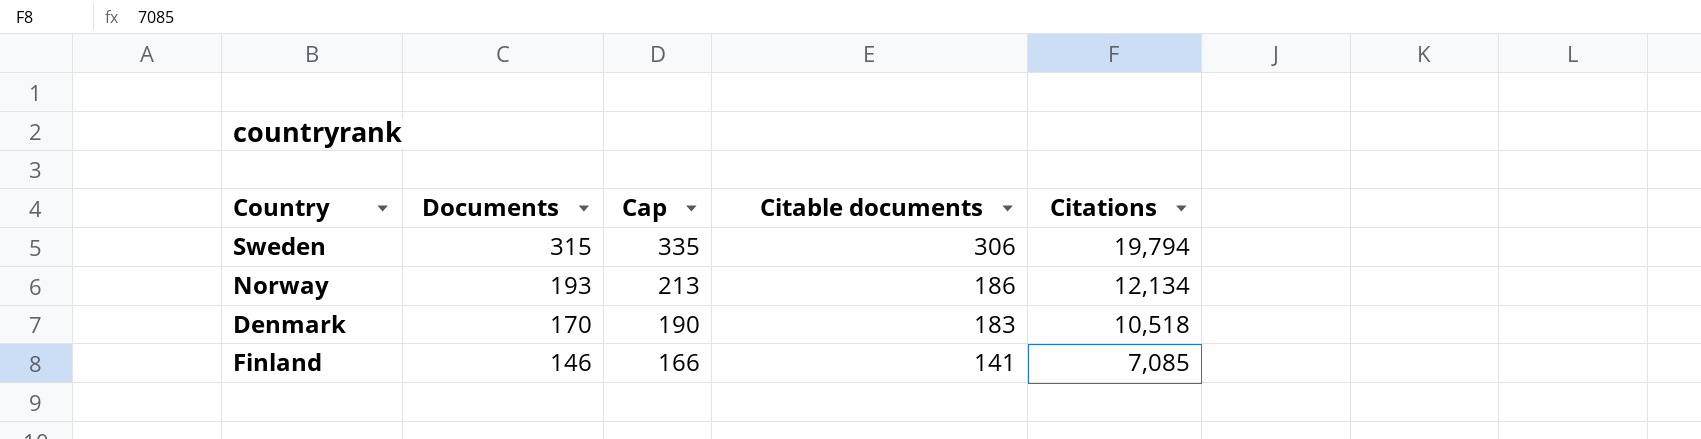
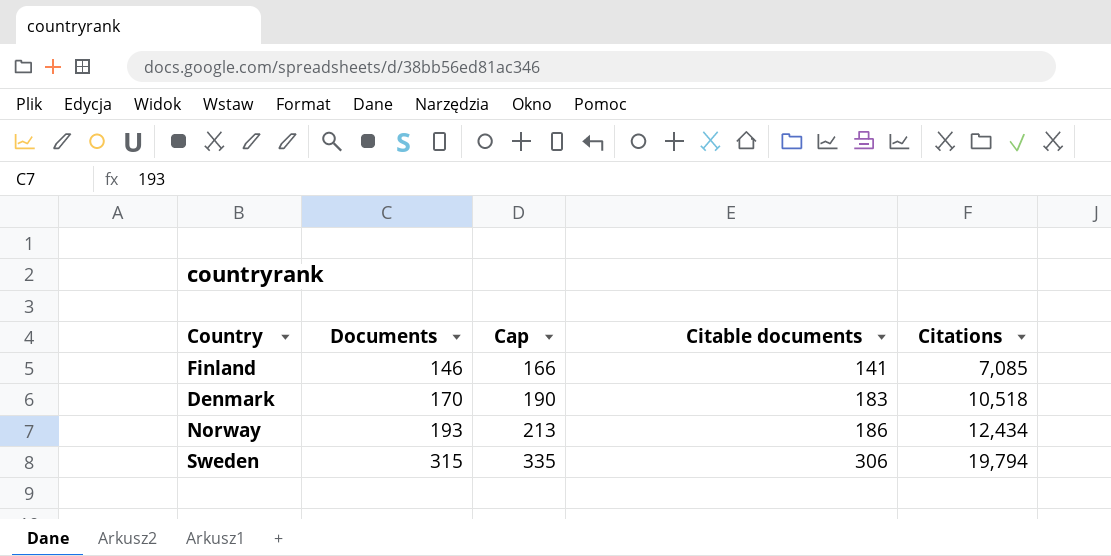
row order: Documents descending -> Documents ascending
Norway | Citations: 12,134 -> 12,434

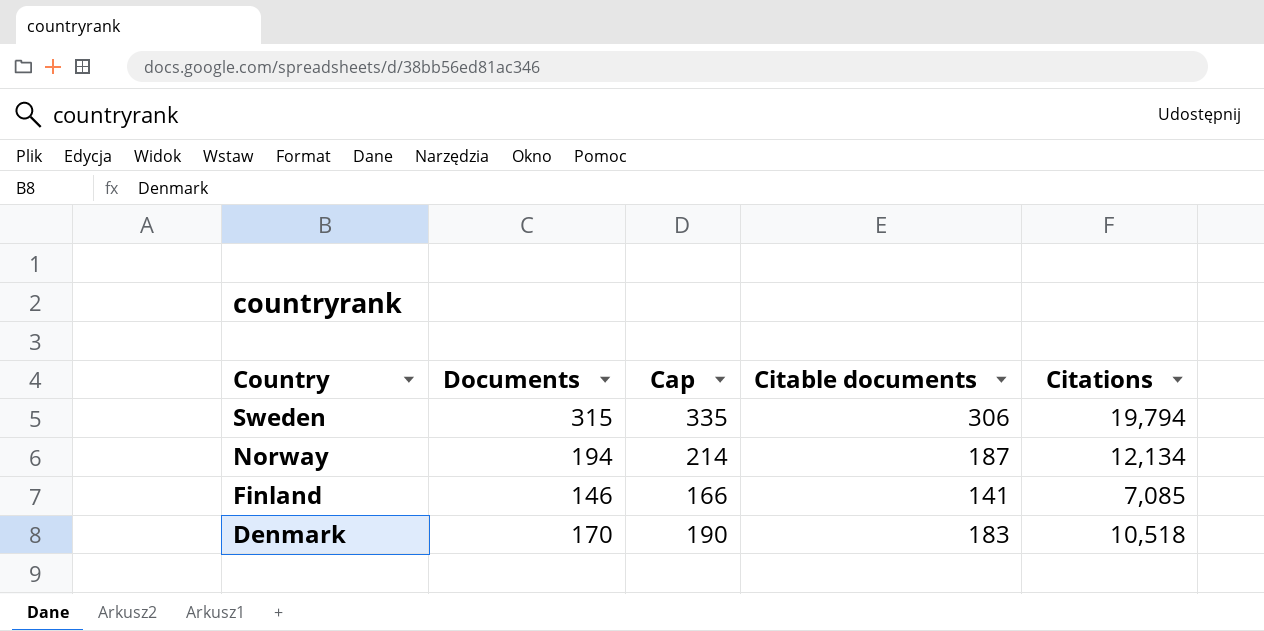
row order: Documents ascending -> Country descending
Norway | Documents: 193 -> 194
Norway | Cap: 213 -> 214
Norway | Citable documents: 186 -> 187
Norway | Citations: 12,434 -> 12,134

